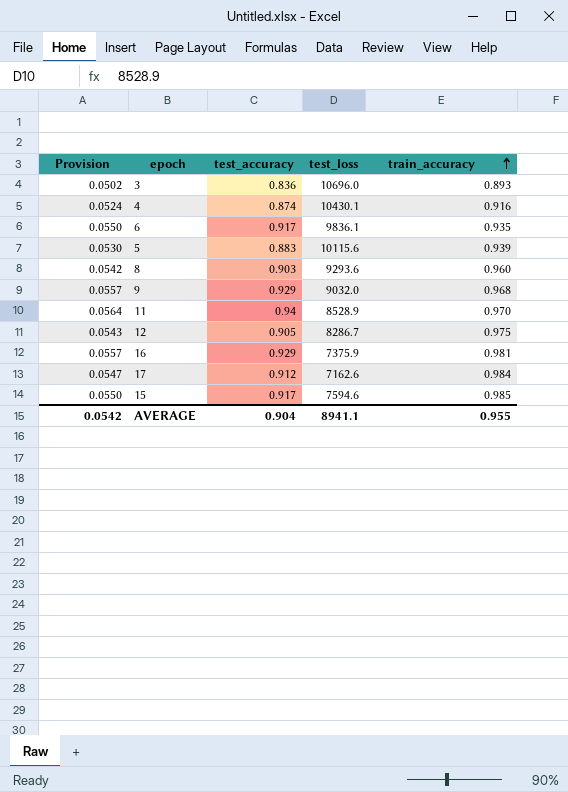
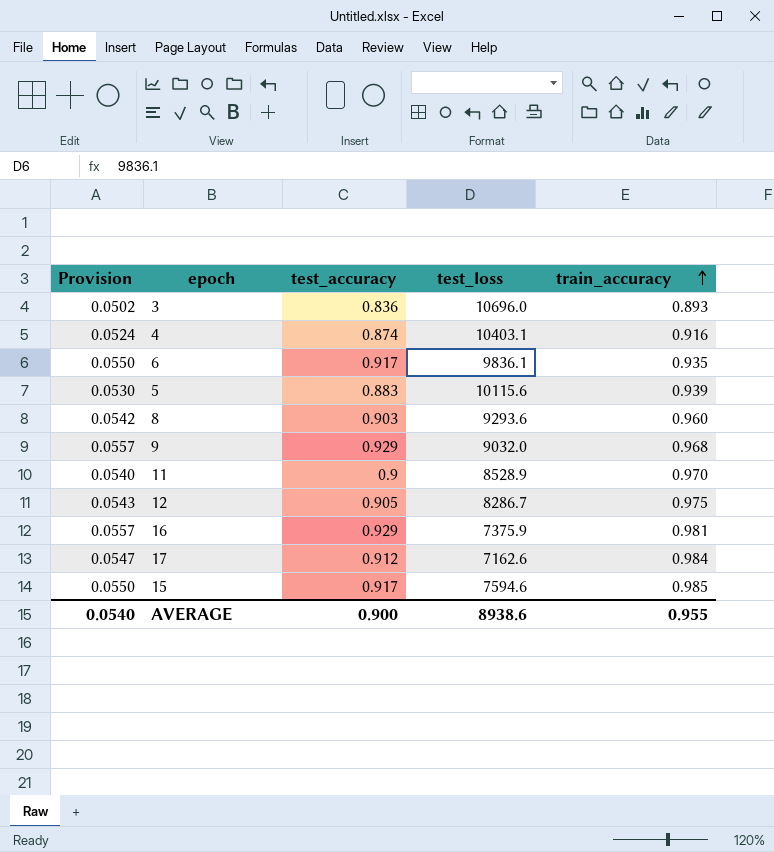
4 | test_loss: 10430.1 -> 10403.1
11 | Provision: 0.0564 -> 0.0540
11 | test_accuracy: 0.94 -> 0.9
AVERAGE | Provision: 0.0542 -> 0.0540
AVERAGE | test_accuracy: 0.904 -> 0.900
AVERAGE | test_loss: 8941.1 -> 8938.6

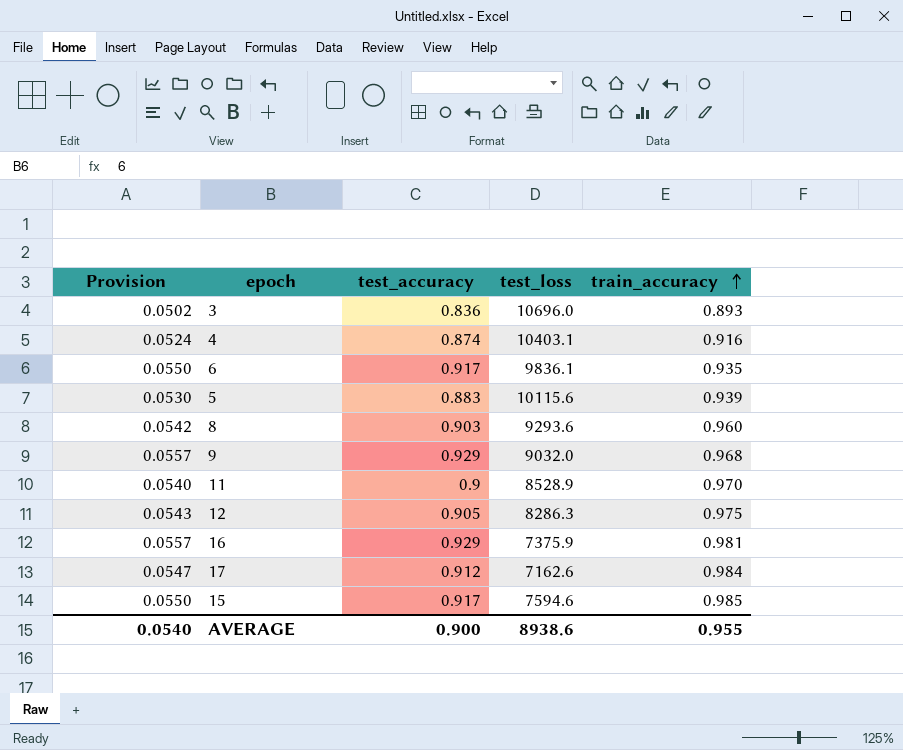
12 | test_loss: 8286.7 -> 8286.3

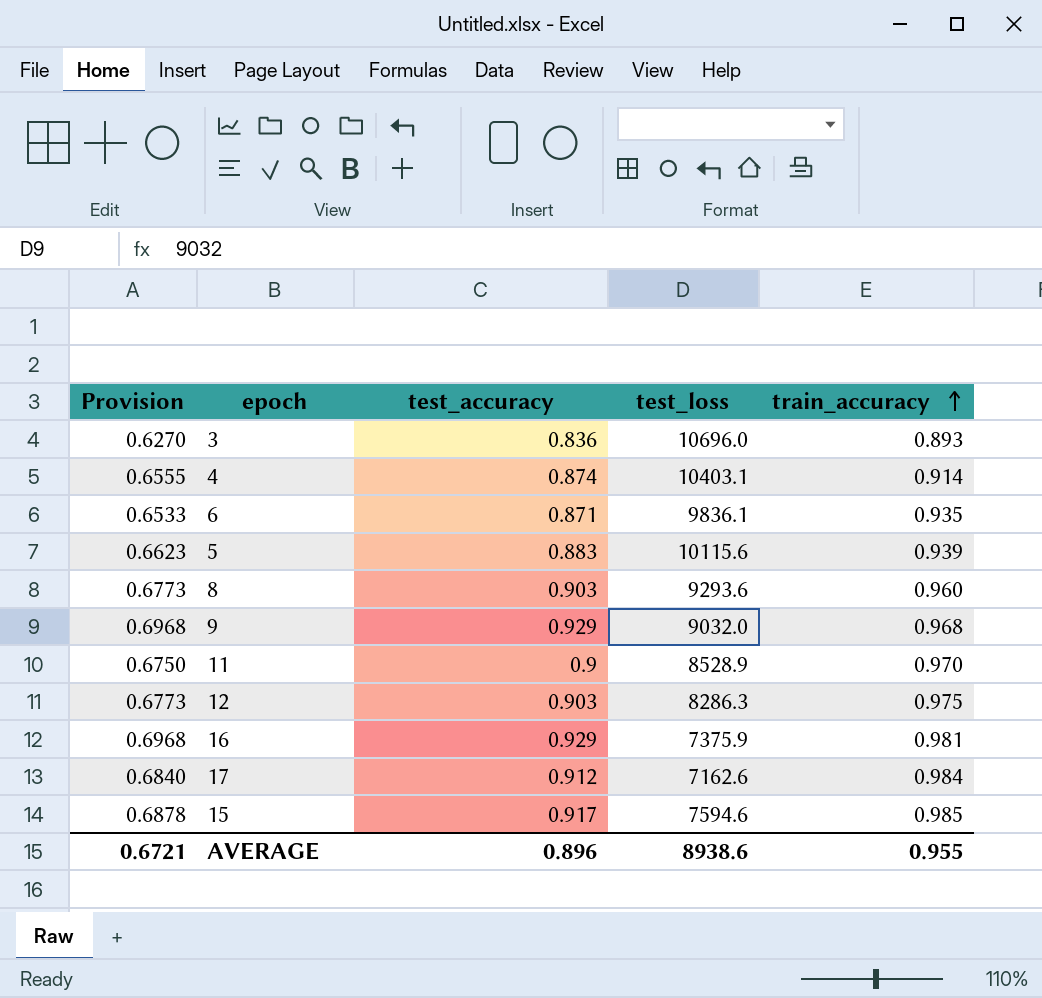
column Provision | formula: [test_accuracy] * 0.06 -> [test_accuracy] * 0.75
4 | train_accuracy: 0.916 -> 0.914
6 | test_accuracy: 0.917 -> 0.871
12 | test_accuracy: 0.905 -> 0.903
AVERAGE | Provision: 0.0540 -> 0.6721
AVERAGE | test_accuracy: 0.900 -> 0.896

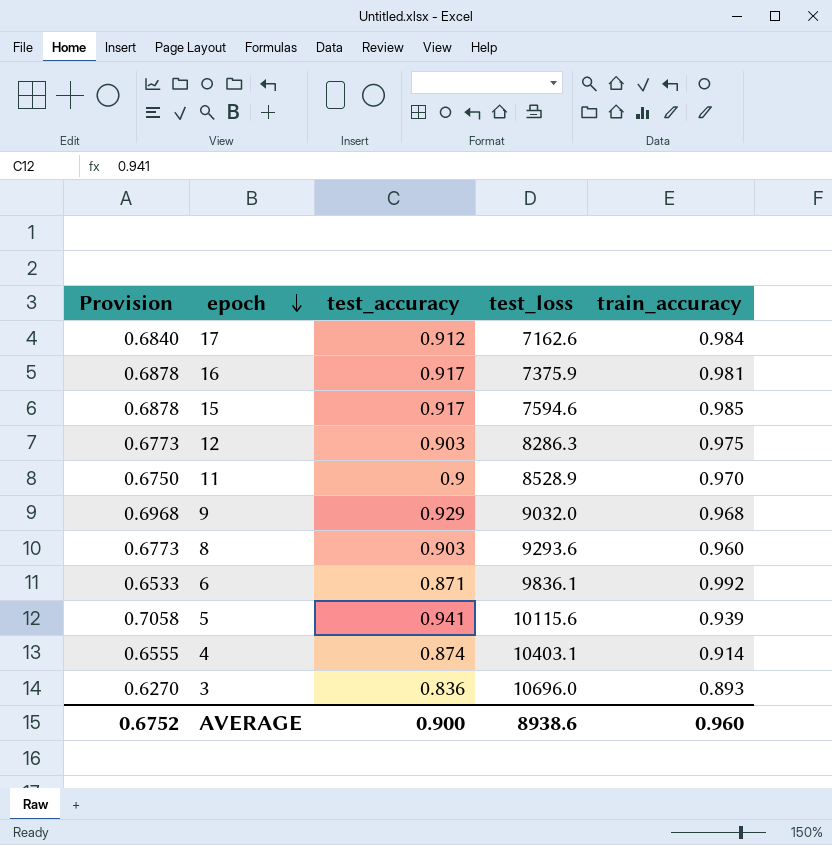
row order: train_accuracy ascending -> epoch descending
16 | Provision: 0.6968 -> 0.6878
16 | test_accuracy: 0.929 -> 0.917
6 | train_accuracy: 0.935 -> 0.992
5 | Provision: 0.6623 -> 0.7058
5 | test_accuracy: 0.883 -> 0.941
AVERAGE | Provision: 0.6721 -> 0.6752
AVERAGE | test_accuracy: 0.896 -> 0.900
AVERAGE | train_accuracy: 0.955 -> 0.960

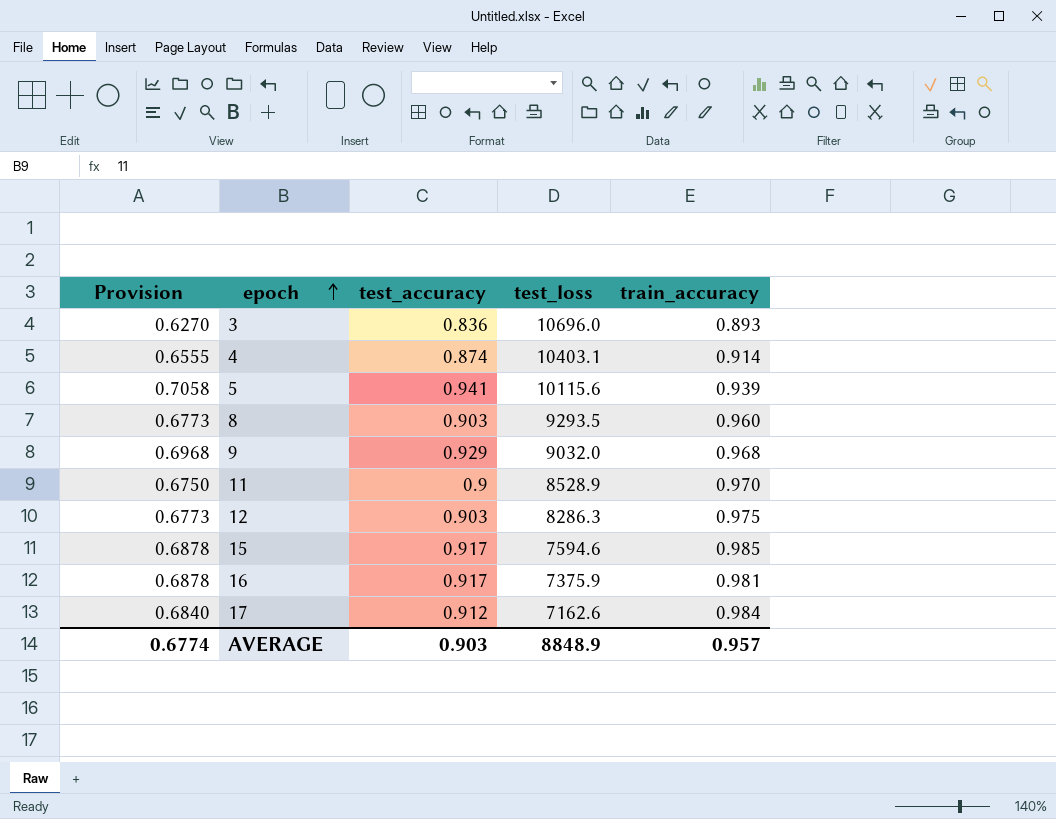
row order: epoch descending -> epoch ascending
row 6: 0.6533 | 0.871 | 9836.1 | 0.992 -> none
8 | test_loss: 9293.6 -> 9293.5
AVERAGE | Provision: 0.6752 -> 0.6774
AVERAGE | test_accuracy: 0.900 -> 0.903
AVERAGE | test_loss: 8938.6 -> 8848.9
AVERAGE | train_accuracy: 0.960 -> 0.957

